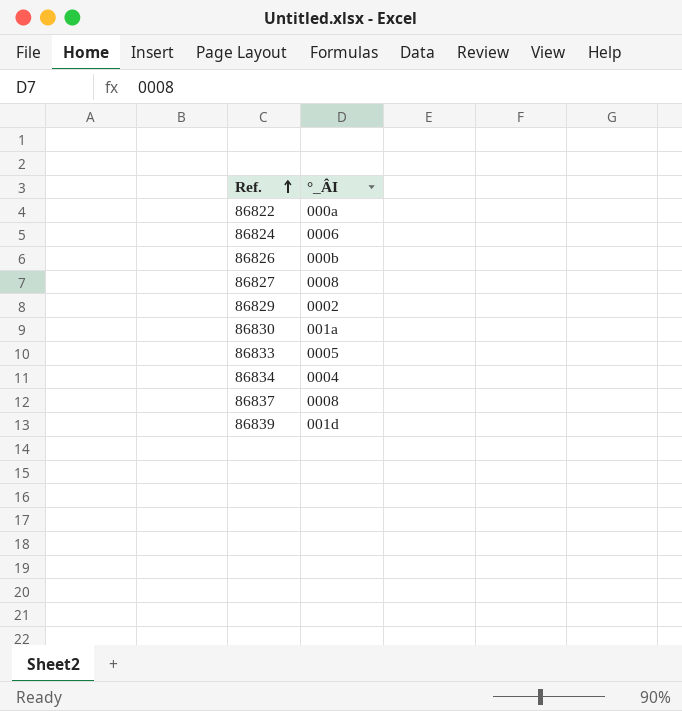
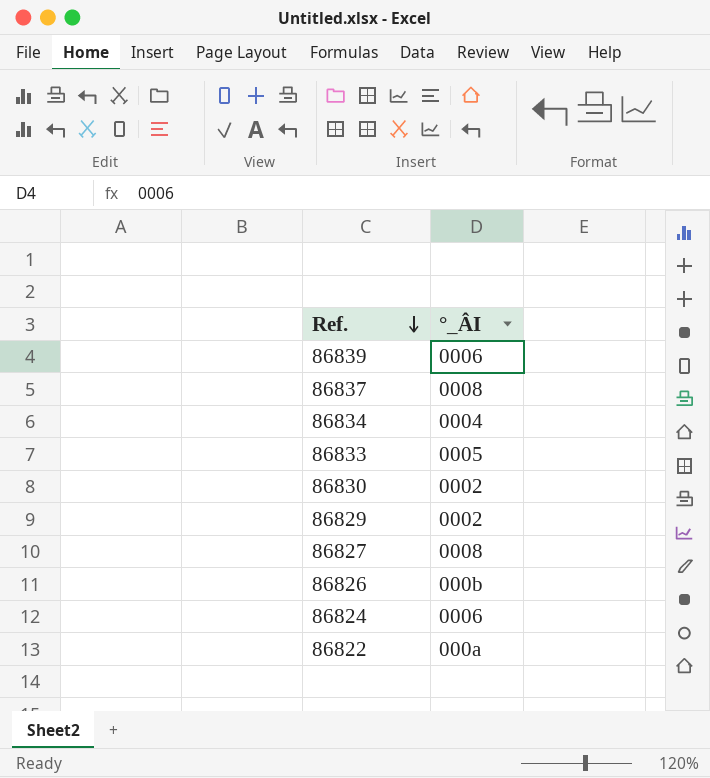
row order: Ref. ascending -> Ref. descending
86839 | °_ÂI: 001d -> 0006
86830 | °_ÂI: 001a -> 0002

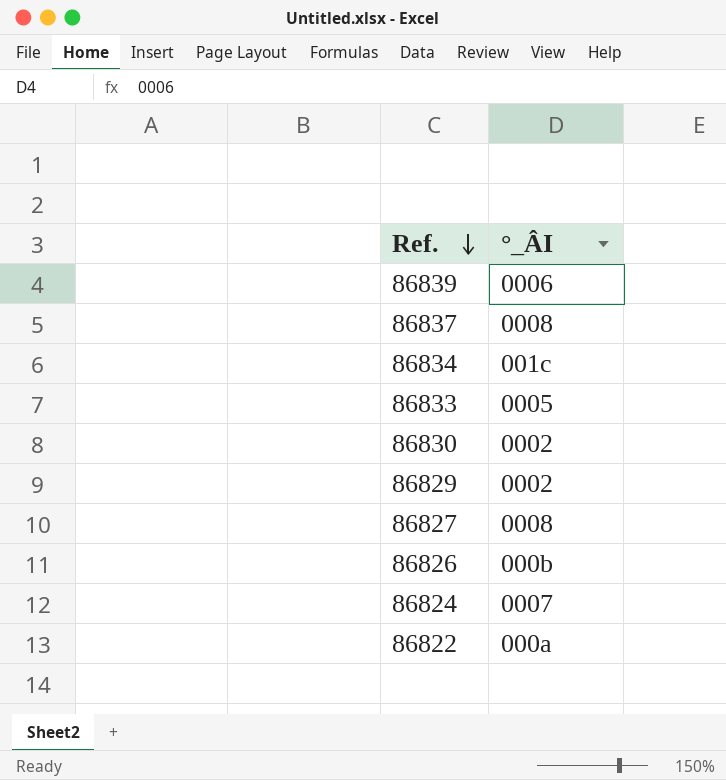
86834 | °_ÂI: 0004 -> 001c
86824 | °_ÂI: 0006 -> 0007

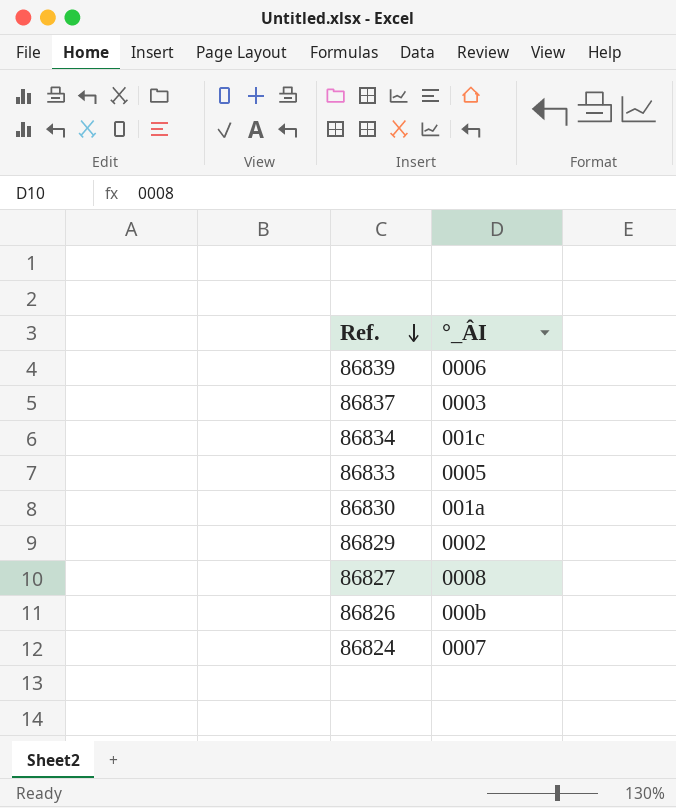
row 86822: 000a -> none
86837 | °_ÂI: 0008 -> 0003
86830 | °_ÂI: 0002 -> 001a

